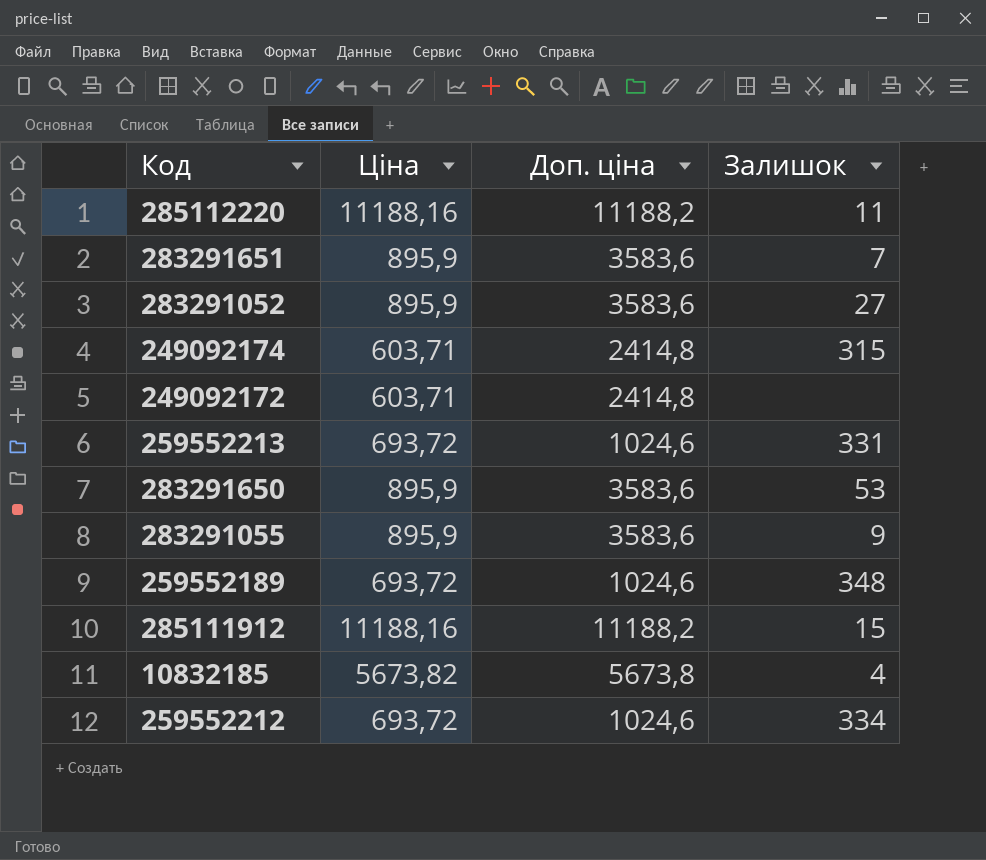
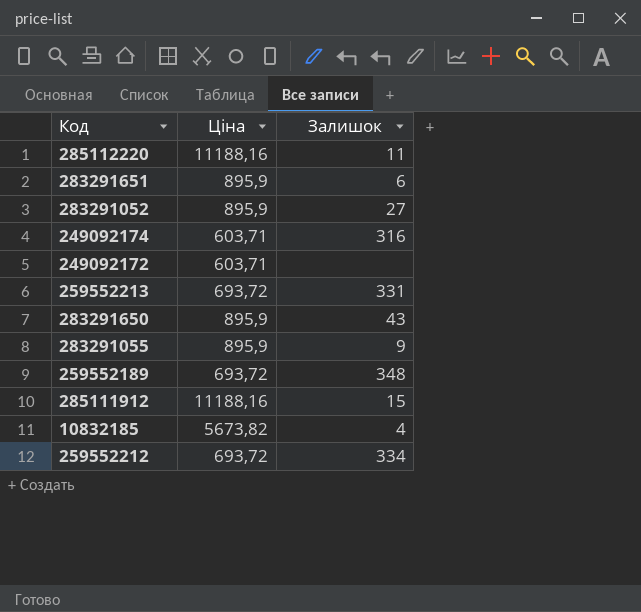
column Доп. ціна | position: 3 -> none
283291651 | Залишок: 7 -> 6
249092174 | Залишок: 315 -> 316
283291650 | Залишок: 53 -> 43

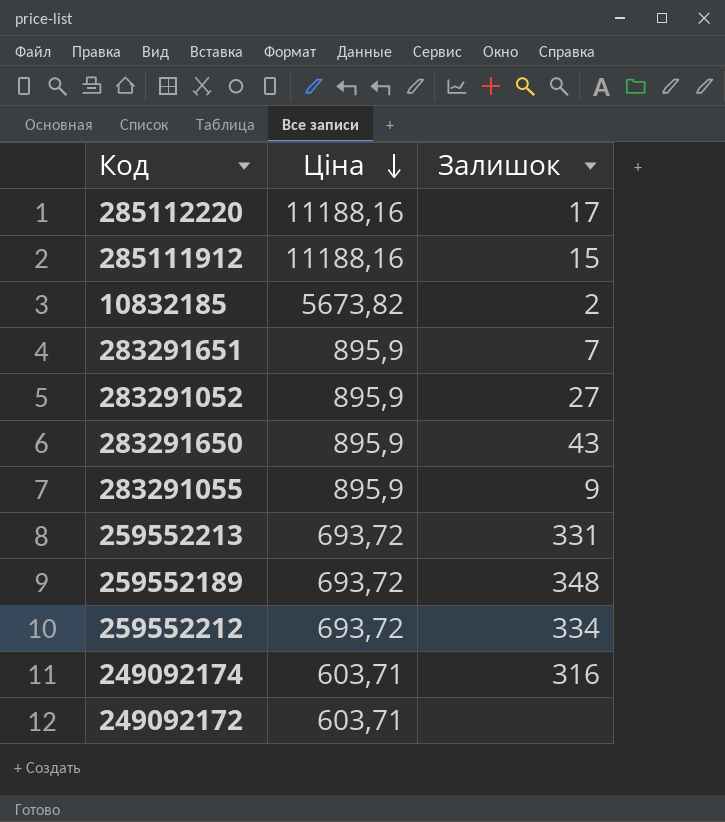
row order: none -> Ціна descending
285112220 | Залишок: 11 -> 17
10832185 | Залишок: 4 -> 2
283291651 | Залишок: 6 -> 7

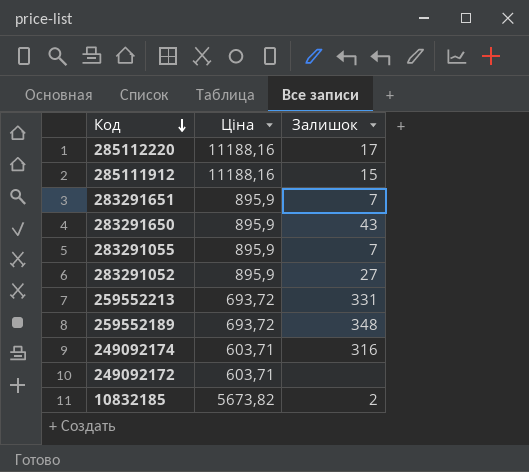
row order: Ціна descending -> Код descending
row 259552212: 693,72 | 334 -> none
283291055 | Залишок: 9 -> 7

